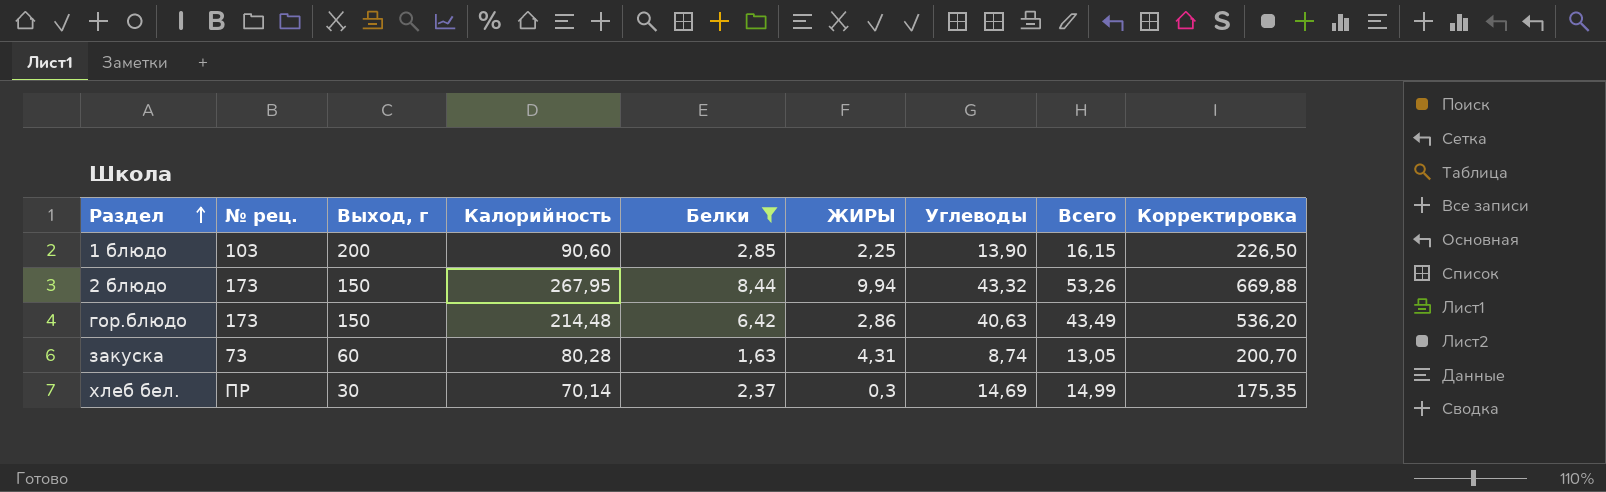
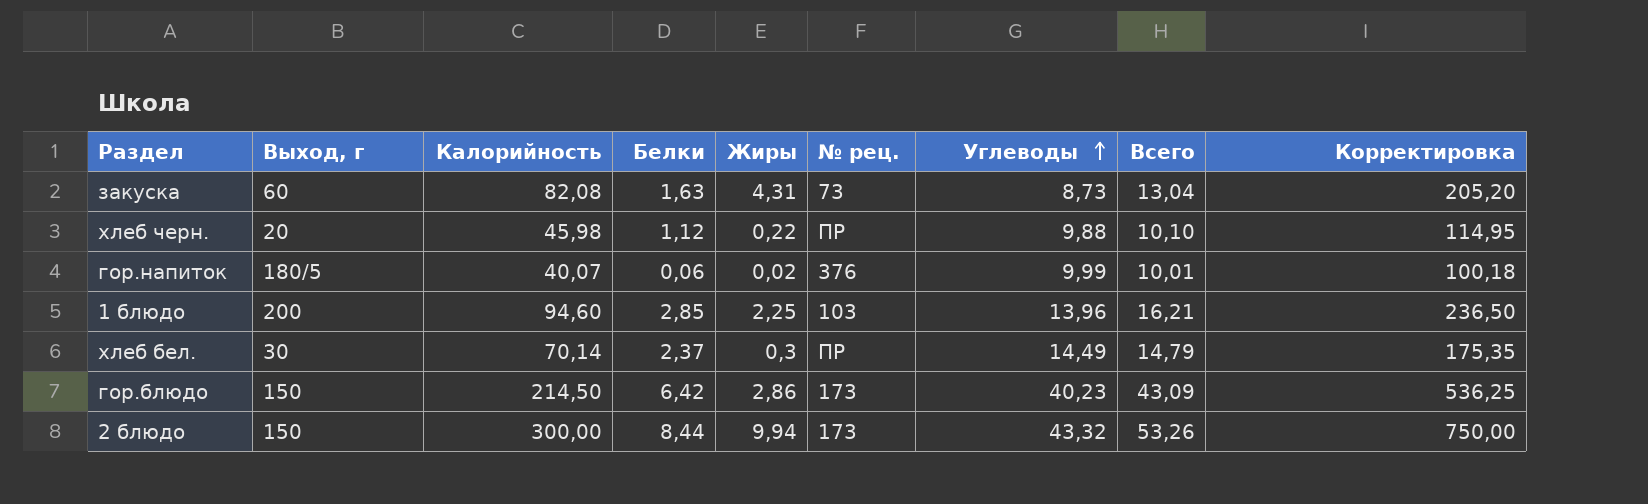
filter: Белки >= 1,63 -> none
row order: Раздел ascending -> Углеводы ascending
column name: ЖИРЫ -> Жиры
column № рец. | position: 2 -> 6
закуска | Калорийность: 80,28 -> 82,08
закуска | Углеводы: 8,74 -> 8,73
закуска | Всего: 13,05 -> 13,04
закуска | Корректировка: 200,70 -> 205,20
1 блюдо | Калорийность: 90,60 -> 94,60
1 блюдо | Углеводы: 13,90 -> 13,96
1 блюдо | Всего: 16,15 -> 16,21
1 блюдо | Корректировка: 226,50 -> 236,50
хлеб бел. | Углеводы: 14,69 -> 14,49
хлеб бел. | Всего: 14,99 -> 14,79
гор.блюдо | Калорийность: 214,48 -> 214,50
гор.блюдо | Углеводы: 40,63 -> 40,23
гор.блюдо | Всего: 43,49 -> 43,09
гор.блюдо | Корректировка: 536,20 -> 536,25
2 блюдо | Калорийность: 267,95 -> 300,00
2 блюдо | Корректировка: 669,88 -> 750,00

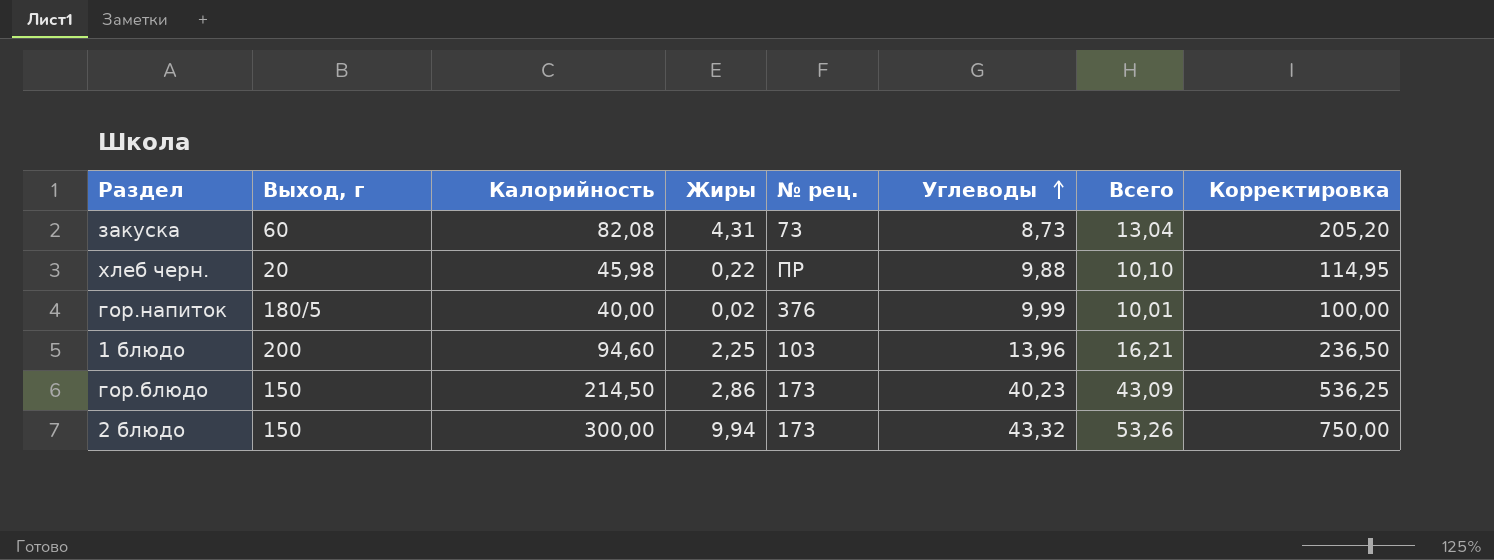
column Белки | position: 4 -> none
row хлеб бел.: 30 | 70,14 | 2,37 | 0,3 | ПР | 14,49 | 14,79 | 175,35 -> none
гор.напиток | Калорийность: 40,07 -> 40,00
гор.напиток | Корректировка: 100,18 -> 100,00

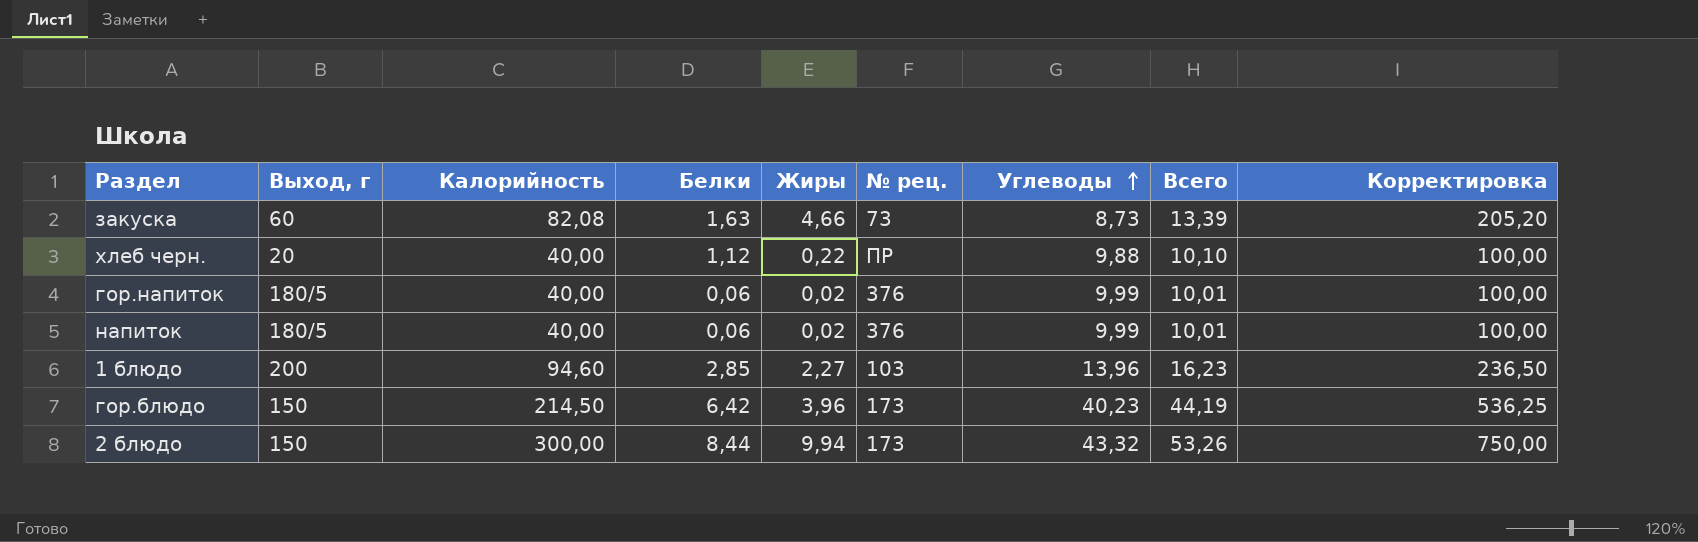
column Белки | position: none -> 4
закуска | Жиры: 4,31 -> 4,66
закуска | Всего: 13,04 -> 13,39
хлеб черн. | Калорийность: 45,98 -> 40,00
хлеб черн. | Корректировка: 114,95 -> 100,00
row напиток: none -> 180/5 | 40,00 | 0,06 | 0,02 | 376 | 9,99 | 10,01 | 100,00
1 блюдо | Жиры: 2,25 -> 2,27
1 блюдо | Всего: 16,21 -> 16,23
гор.блюдо | Жиры: 2,86 -> 3,96
гор.блюдо | Всего: 43,09 -> 44,19

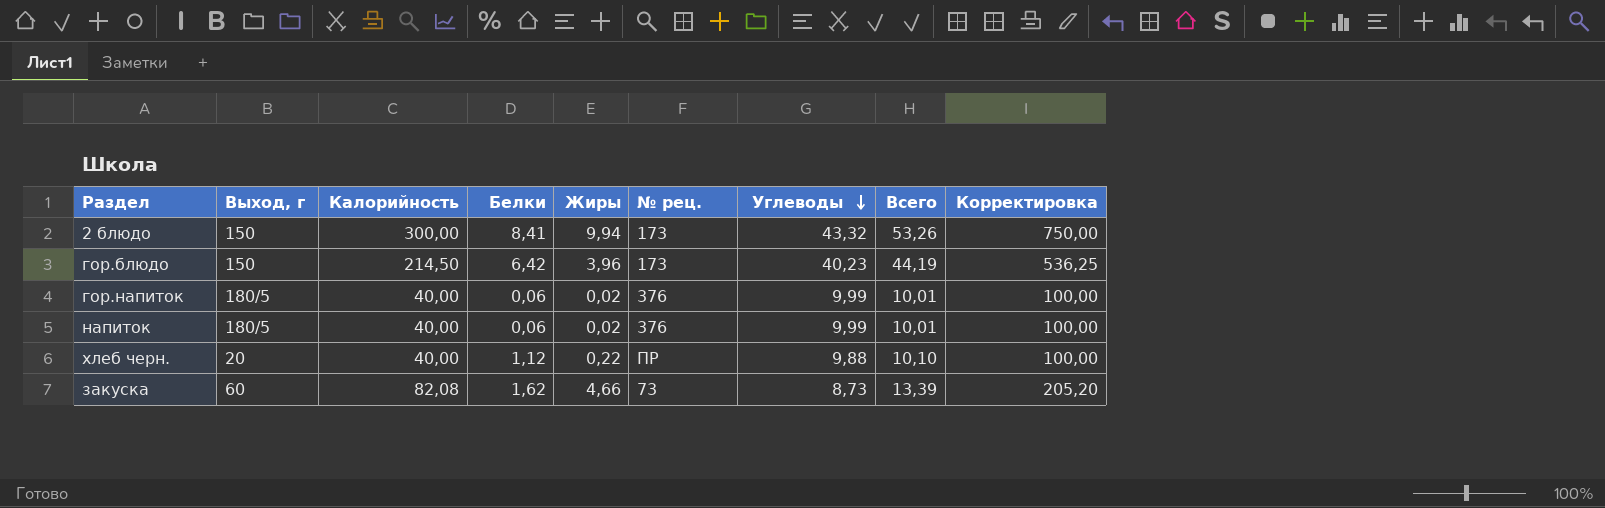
row order: Углеводы ascending -> Углеводы descending
row 1 блюдо: 200 | 94,60 | 2,85 | 2,27 | 103 | 13,96 | 16,23 | 236,50 -> none
2 блюдо | Белки: 8,44 -> 8,41
закуска | Белки: 1,63 -> 1,62

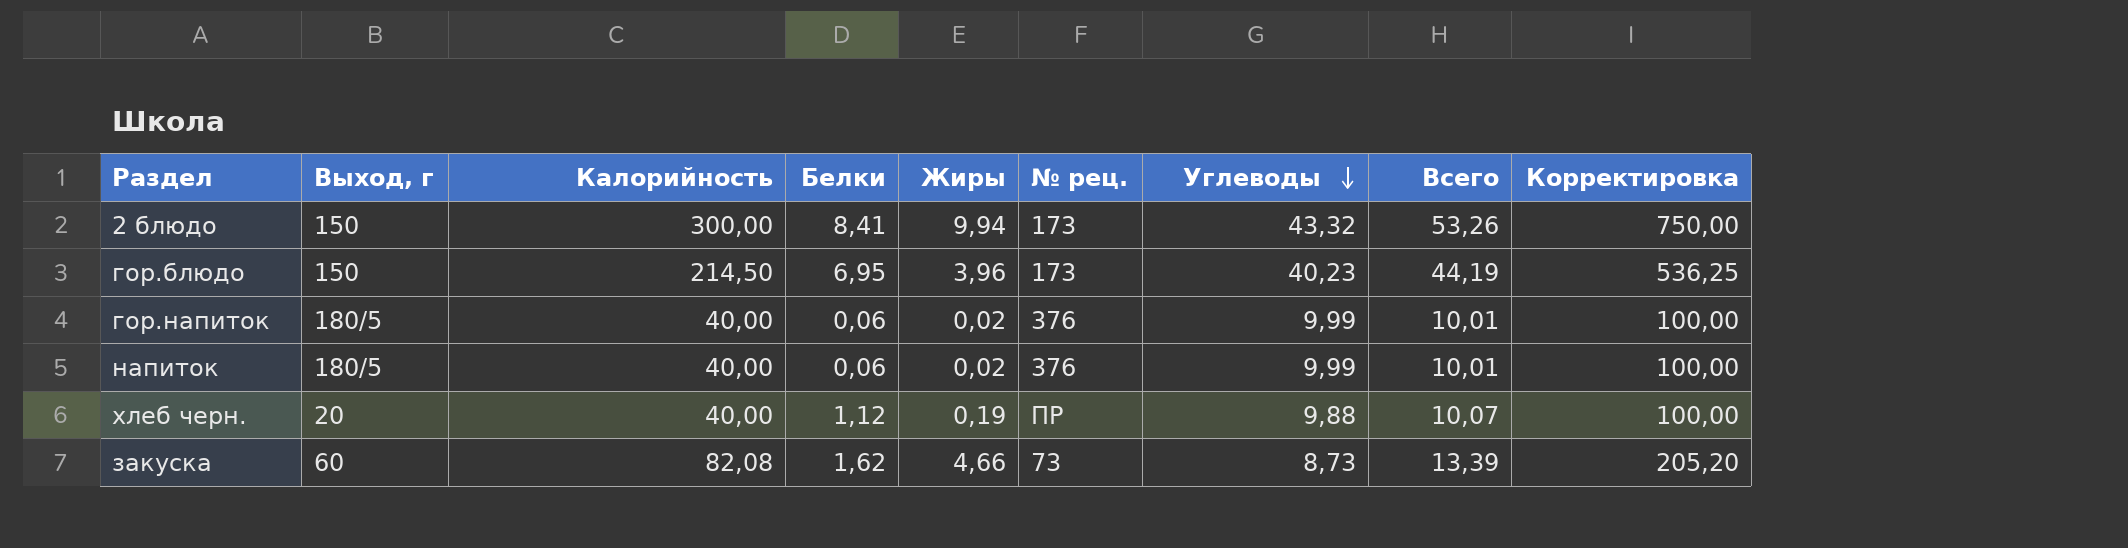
гор.блюдо | Белки: 6,42 -> 6,95
хлеб черн. | Жиры: 0,22 -> 0,19
хлеб черн. | Всего: 10,10 -> 10,07

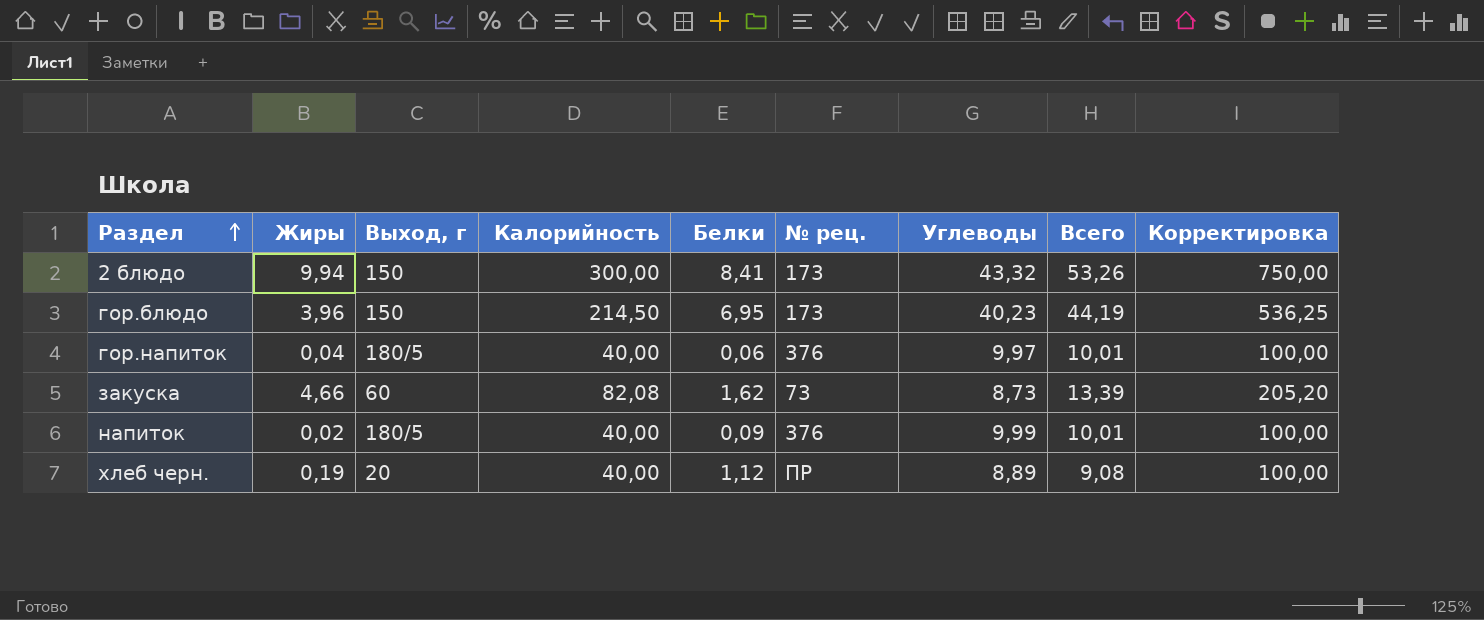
row order: Углеводы descending -> Раздел ascending
column Жиры | position: 5 -> 2
гор.напиток | Жиры: 0,02 -> 0,04
гор.напиток | Углеводы: 9,99 -> 9,97
напиток | Белки: 0,06 -> 0,09
хлеб черн. | Углеводы: 9,88 -> 8,89
хлеб черн. | Всего: 10,07 -> 9,08

